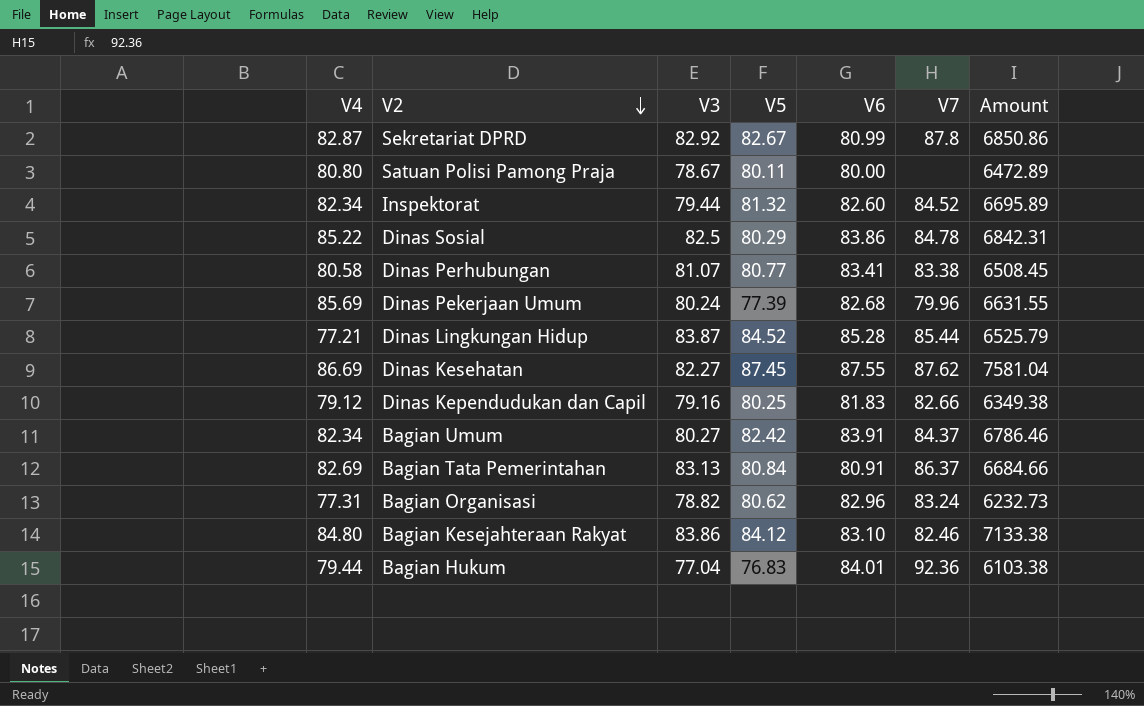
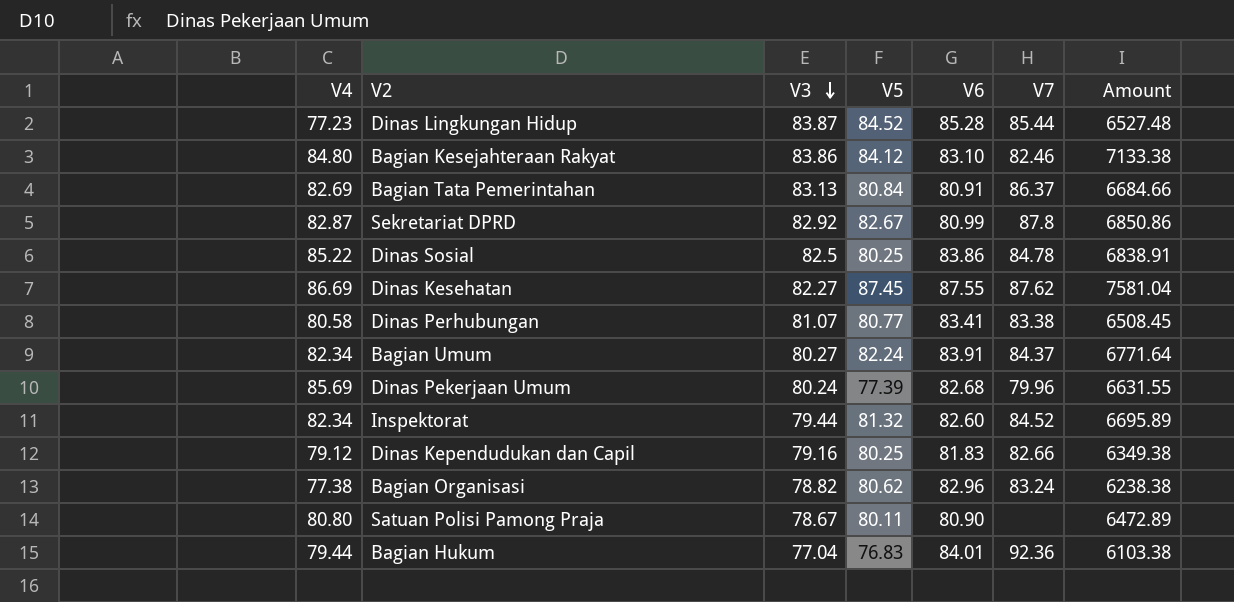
row order: V2 descending -> V3 descending
Dinas Lingkungan Hidup | V4: 77.21 -> 77.23
Dinas Lingkungan Hidup | Amount: 6525.79 -> 6527.48
Dinas Sosial | V5: 80.29 -> 80.25
Dinas Sosial | Amount: 6842.31 -> 6838.91
Bagian Umum | V5: 82.42 -> 82.24
Bagian Umum | Amount: 6786.46 -> 6771.64
Bagian Organisasi | V4: 77.31 -> 77.38
Bagian Organisasi | Amount: 6232.73 -> 6238.38
Satuan Polisi Pamong Praja | V6: 80.00 -> 80.90

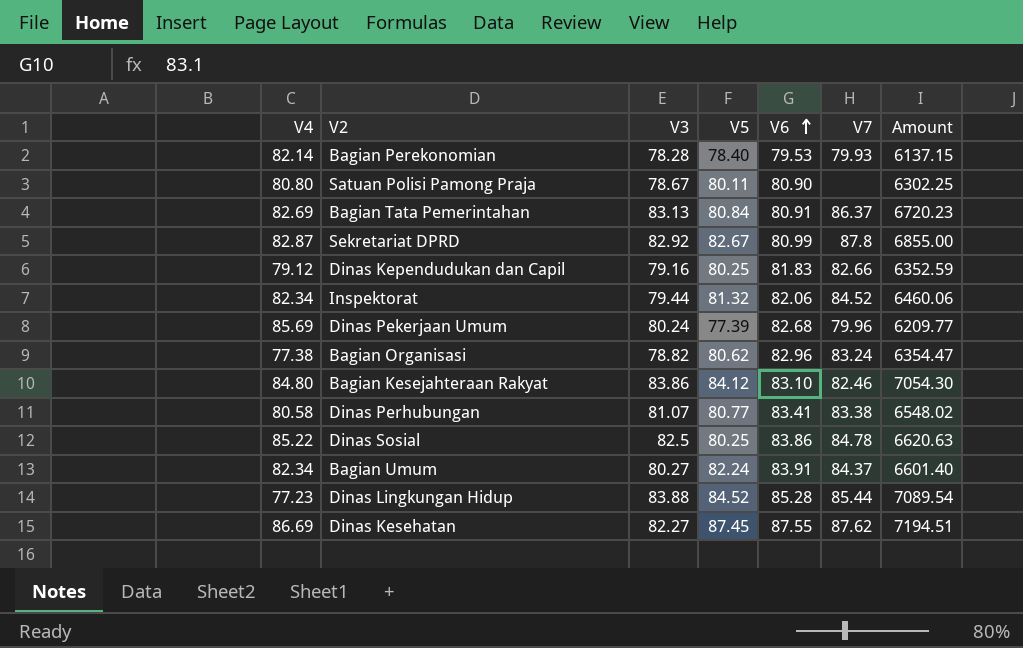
row order: V3 descending -> V6 ascending
column Amount | formula: [V4] * [V5] -> [V3] * [V5]
row Bagian Hukum: 79.44 | 77.04 | 76.83 | 84.01 | 92.36 | 6103.38 -> none
row Bagian Perekonomian: none -> 82.14 | 78.28 | 78.40 | 79.53 | 79.93 | 6137.15
Inspektorat | V6: 82.60 -> 82.06
Dinas Lingkungan Hidup | V3: 83.87 -> 83.88

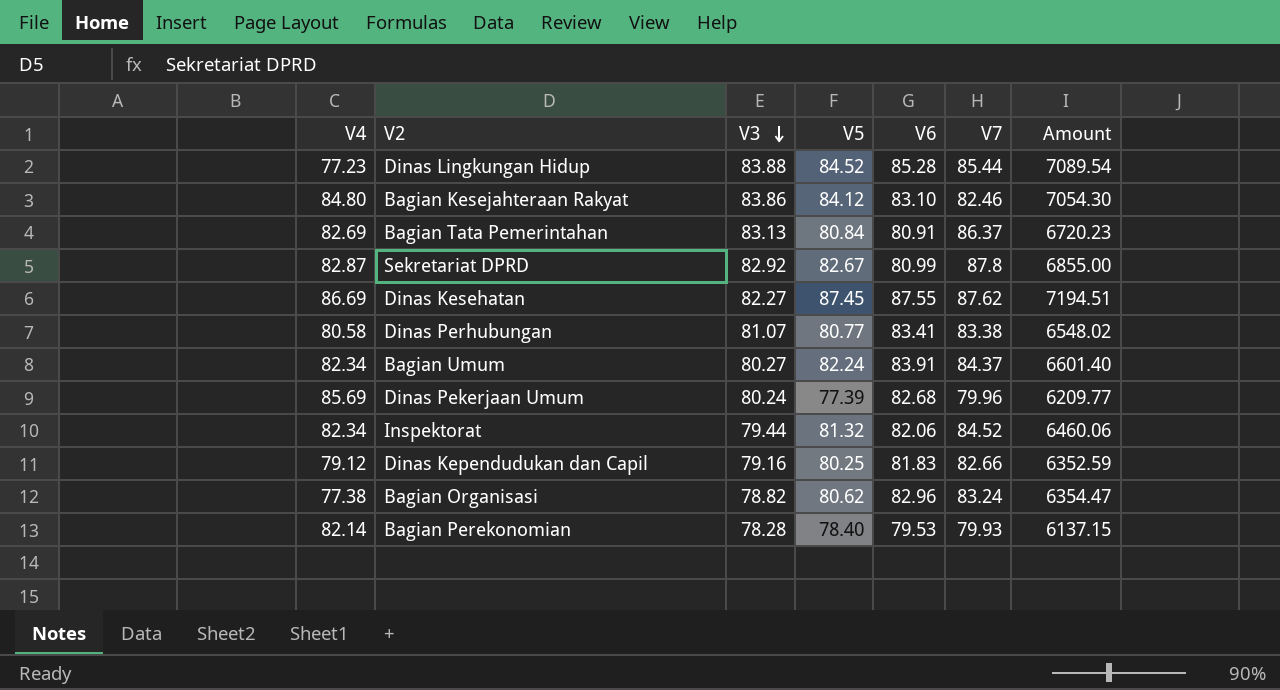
row order: V6 ascending -> V3 descending
row Satuan Polisi Pamong Praja: 80.80 | 78.67 | 80.11 | 80.90 | none | 6302.25 -> none
row Dinas Sosial: 85.22 | 82.5 | 80.25 | 83.86 | 84.78 | 6620.63 -> none

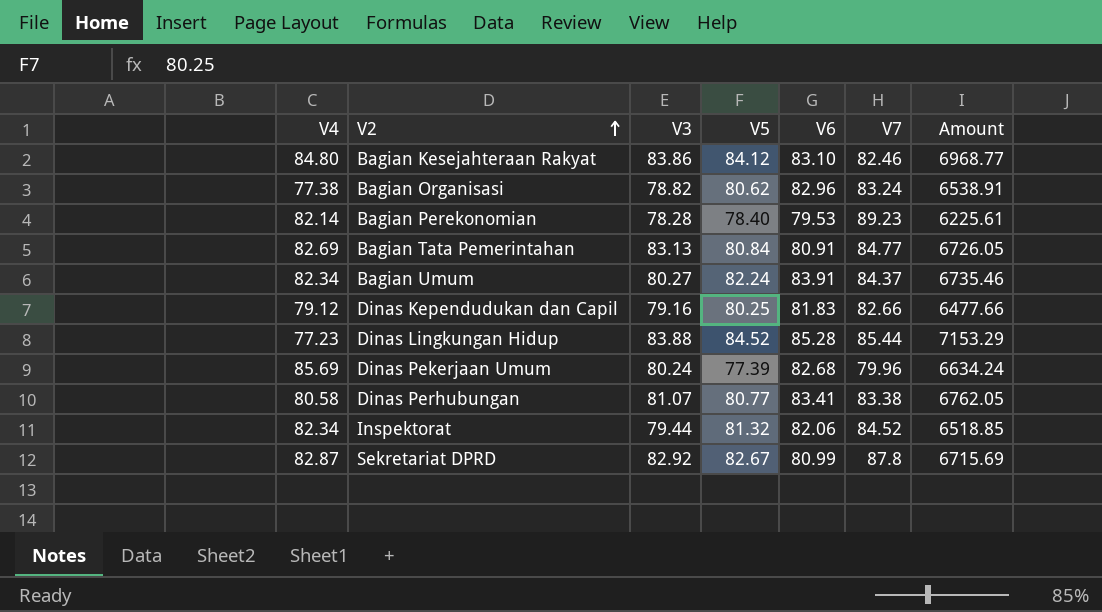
row order: V3 descending -> V2 ascending
column Amount | formula: [V3] * [V5] -> [V3] * [V6]
row Dinas Kesehatan: 86.69 | 82.27 | 87.45 | 87.55 | 87.62 | 7194.51 -> none
Bagian Perekonomian | V7: 79.93 -> 89.23
Bagian Tata Pemerintahan | V7: 86.37 -> 84.77

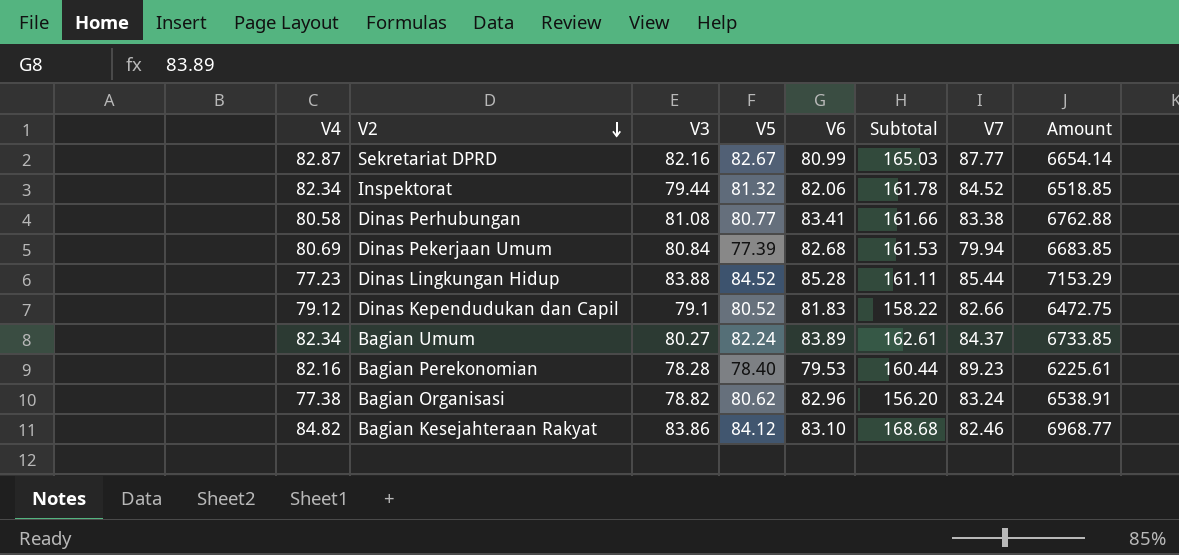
row order: V2 ascending -> V2 descending
column Subtotal | formula: none -> [V4] + [V3]
row Bagian Tata Pemerintahan: 82.69 | 83.13 | 80.84 | 80.91 | 84.77 | 6726.05 -> none
Sekretariat DPRD | V3: 82.92 -> 82.16
Sekretariat DPRD | V7: 87.8 -> 87.77
Sekretariat DPRD | Amount: 6715.69 -> 6654.14
Dinas Perhubungan | V3: 81.07 -> 81.08
Dinas Perhubungan | Amount: 6762.05 -> 6762.88
Dinas Pekerjaan Umum | V4: 85.69 -> 80.69
Dinas Pekerjaan Umum | V3: 80.24 -> 80.84
Dinas Pekerjaan Umum | V7: 79.96 -> 79.94
Dinas Pekerjaan Umum | Amount: 6634.24 -> 6683.85
Dinas Kependudukan dan Capil | V3: 79.16 -> 79.1
Dinas Kependudukan dan Capil | V5: 80.25 -> 80.52
Dinas Kependudukan dan Capil | Amount: 6477.66 -> 6472.75
Bagian Umum | V6: 83.91 -> 83.89
Bagian Umum | Amount: 6735.46 -> 6733.85
Bagian Perekonomian | V4: 82.14 -> 82.16
Bagian Kesejahteraan Rakyat | V4: 84.80 -> 84.82

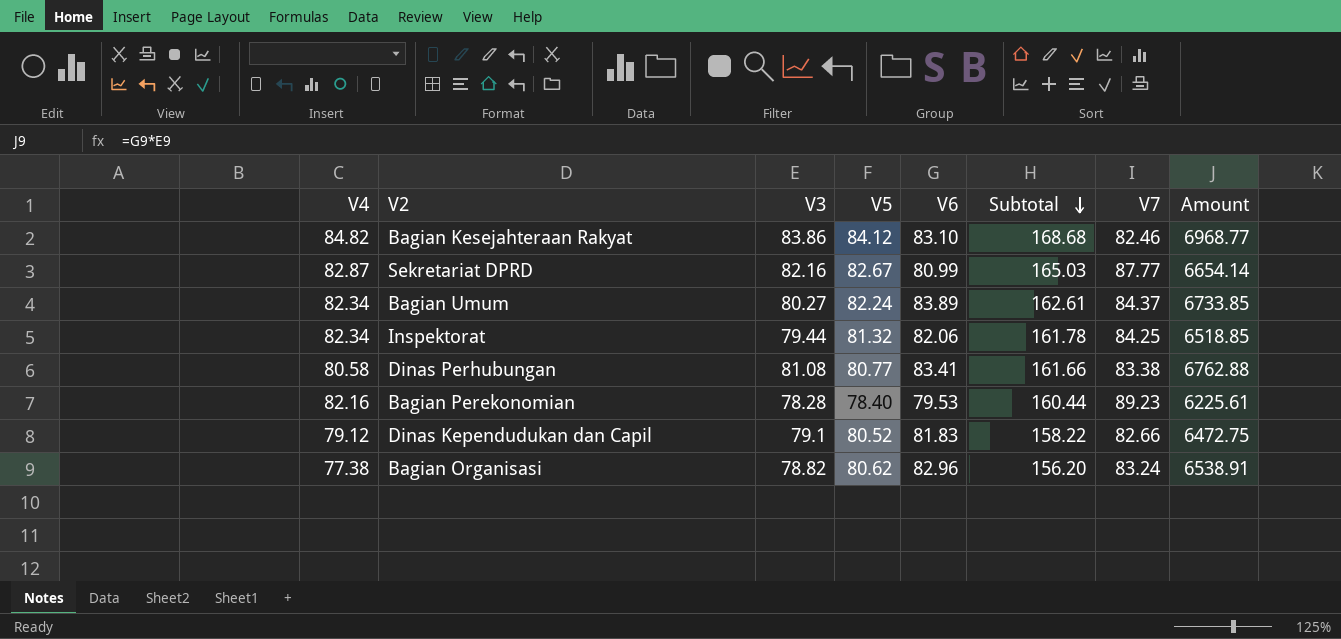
row order: V2 descending -> Subtotal descending
row Dinas Pekerjaan Umum: 80.69 | 80.84 | 77.39 | 82.68 | 161.53 | 79.94 | 6683.85 -> none
row Dinas Lingkungan Hidup: 77.23 | 83.88 | 84.52 | 85.28 | 161.11 | 85.44 | 7153.29 -> none
Inspektorat | V7: 84.52 -> 84.25

